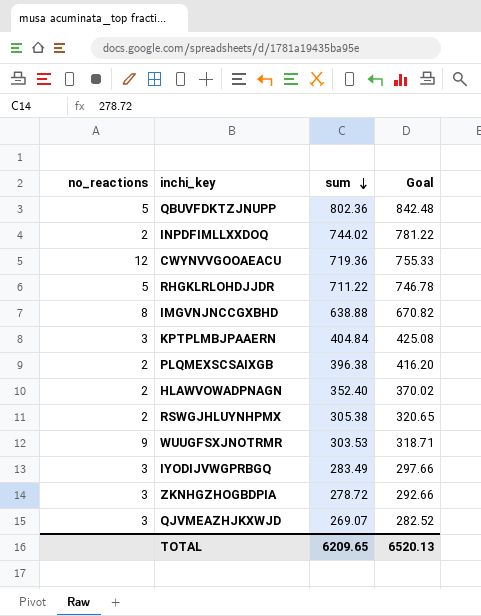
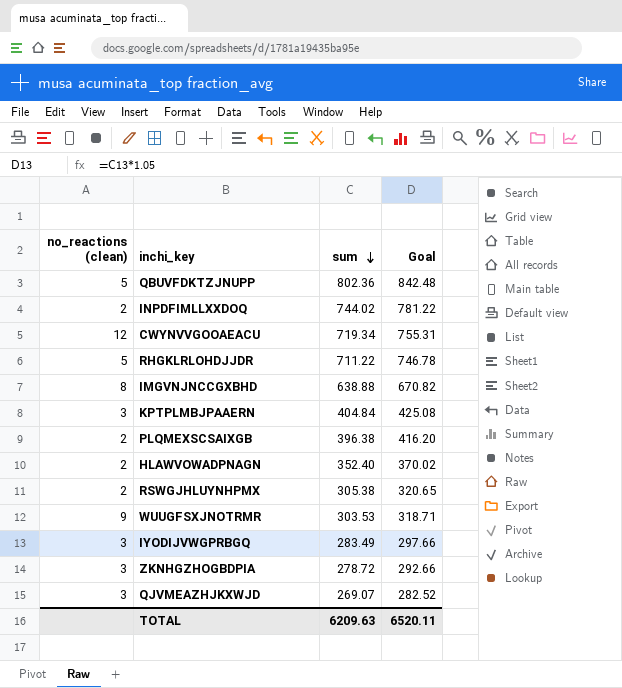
column name: no_reactions -> no_reactions (clean)
CWYNVVGOOAEACU | sum: 719.36 -> 719.34
CWYNVVGOOAEACU | Goal: 755.33 -> 755.31
TOTAL | sum: 6209.65 -> 6209.63
TOTAL | Goal: 6520.13 -> 6520.11

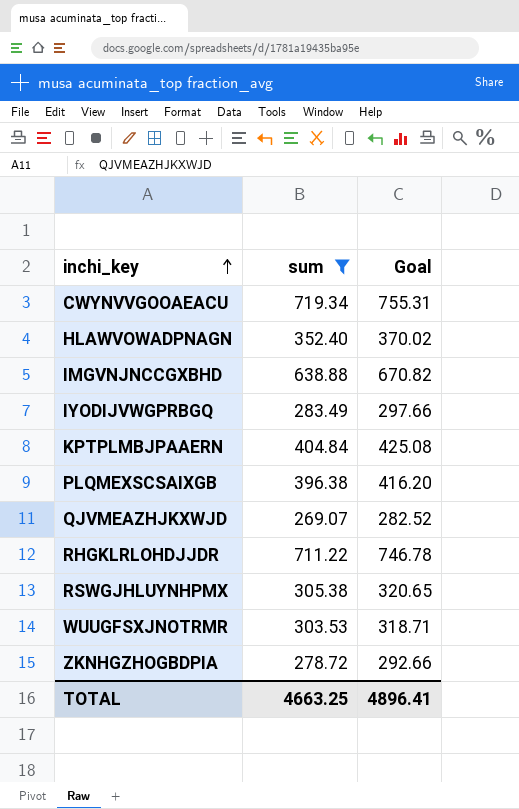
filter: none -> sum <= 719.34
row order: sum descending -> inchi_key ascending
column no_reactions (clean) | position: 1 -> none
TOTAL | sum: 6209.63 -> 4663.25
TOTAL | Goal: 6520.11 -> 4896.41

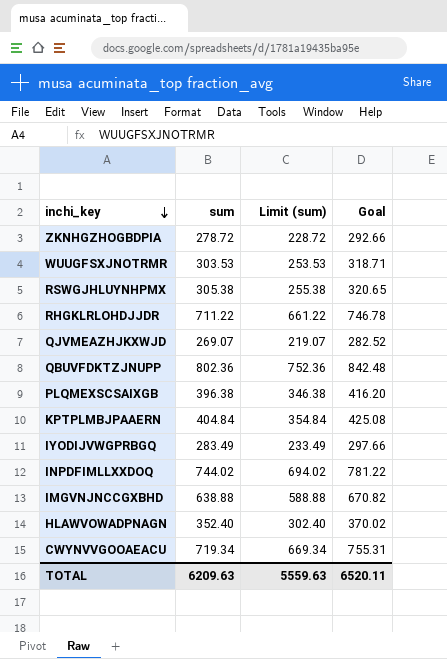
filter: sum <= 719.34 -> none
row order: inchi_key ascending -> inchi_key descending
column Limit (sum) | formula: none -> [sum] - 50
TOTAL | sum: 4663.25 -> 6209.63
TOTAL | Goal: 4896.41 -> 6520.11

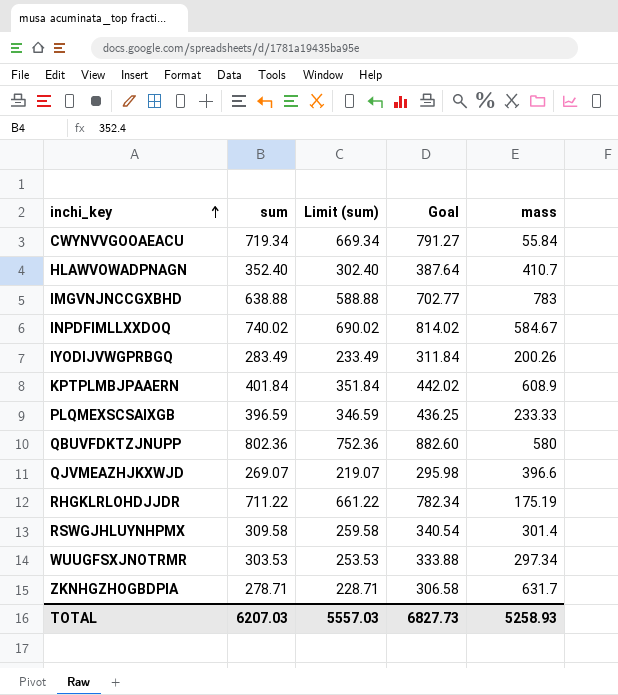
row order: inchi_key descending -> inchi_key ascending
column Goal | formula: [sum] * 1.05 -> [sum] * 1.1
column mass | position: none -> 5
INPDFIMLLXXDOQ | sum: 744.02 -> 740.02
INPDFIMLLXXDOQ | Limit (sum): 694.02 -> 690.02
KPTPLMBJPAAERN | sum: 404.84 -> 401.84
KPTPLMBJPAAERN | Limit (sum): 354.84 -> 351.84
PLQMEXSCSAIXGB | sum: 396.38 -> 396.59
PLQMEXSCSAIXGB | Limit (sum): 346.38 -> 346.59
RSWGJHLUYNHPMX | sum: 305.38 -> 309.58
RSWGJHLUYNHPMX | Limit (sum): 255.38 -> 259.58
ZKNHGZHOGBDPIA | sum: 278.72 -> 278.71
ZKNHGZHOGBDPIA | Limit (sum): 228.72 -> 228.71
TOTAL | sum: 6209.63 -> 6207.03
TOTAL | Limit (sum): 5559.63 -> 5557.03
TOTAL | Goal: 6520.11 -> 6827.73

